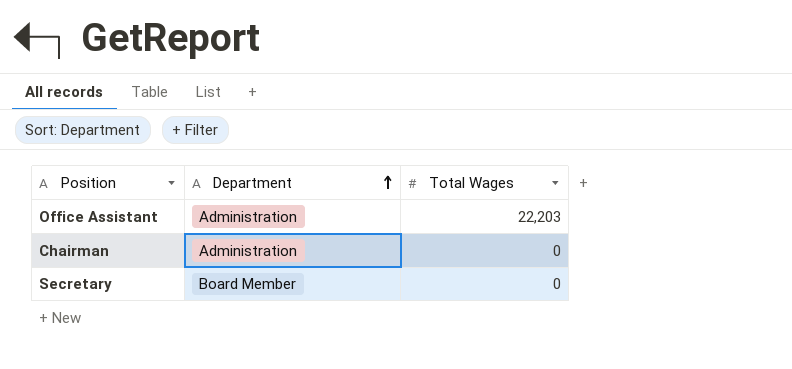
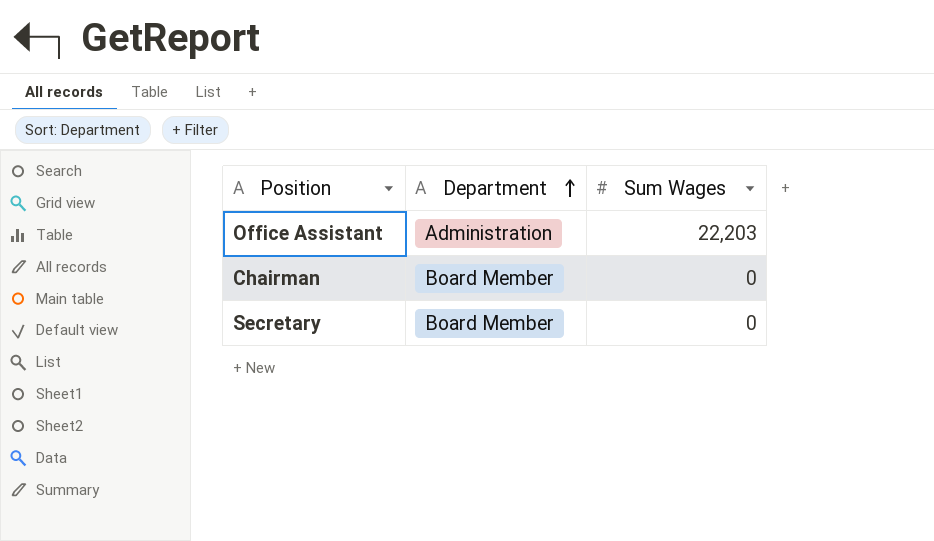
column name: Total Wages -> Sum Wages
Chairman | Department: Administration -> Board Member

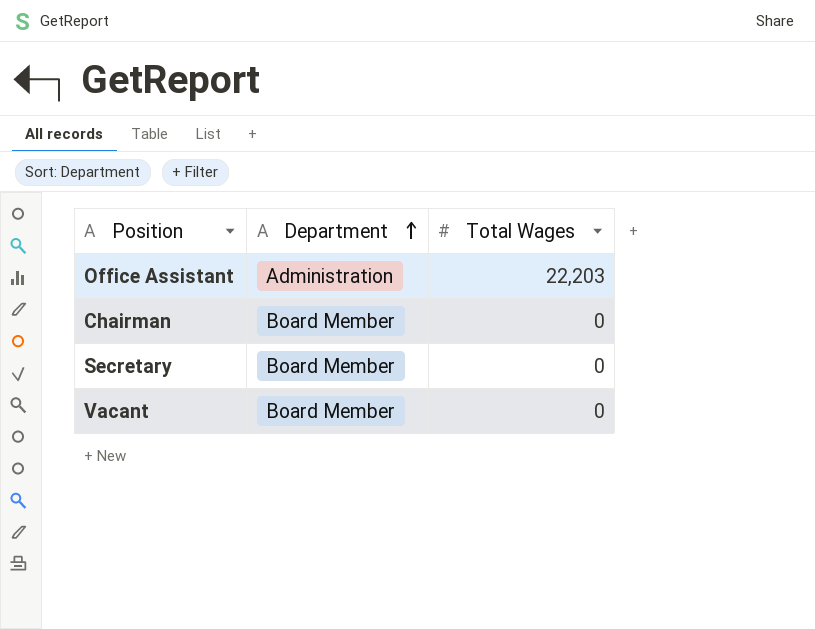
column name: Sum Wages -> Total Wages
row Vacant: none -> Board Member | 0

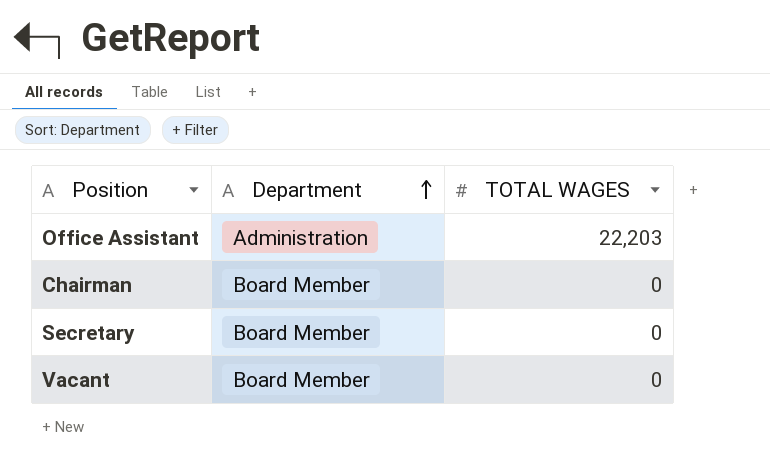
column name: Total Wages -> TOTAL WAGES

